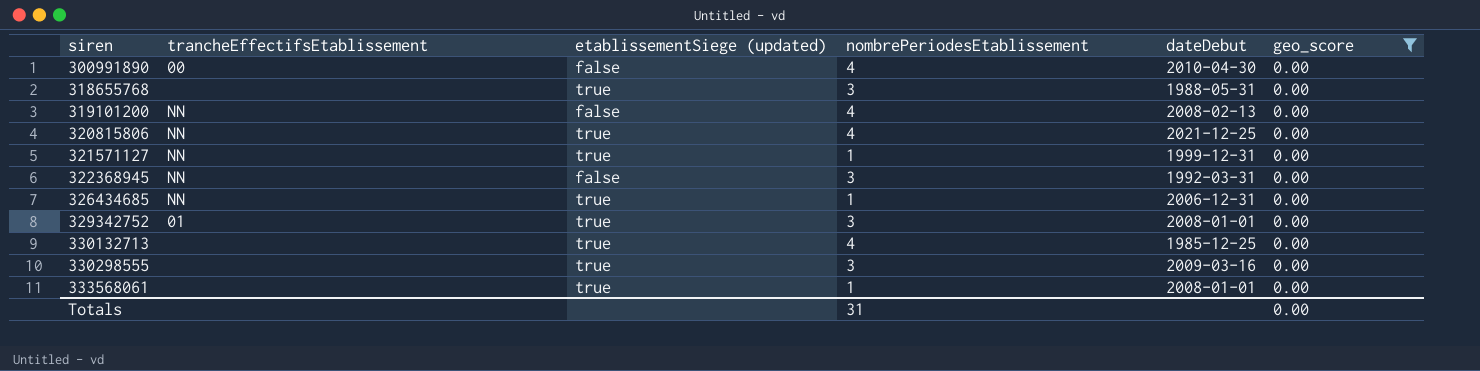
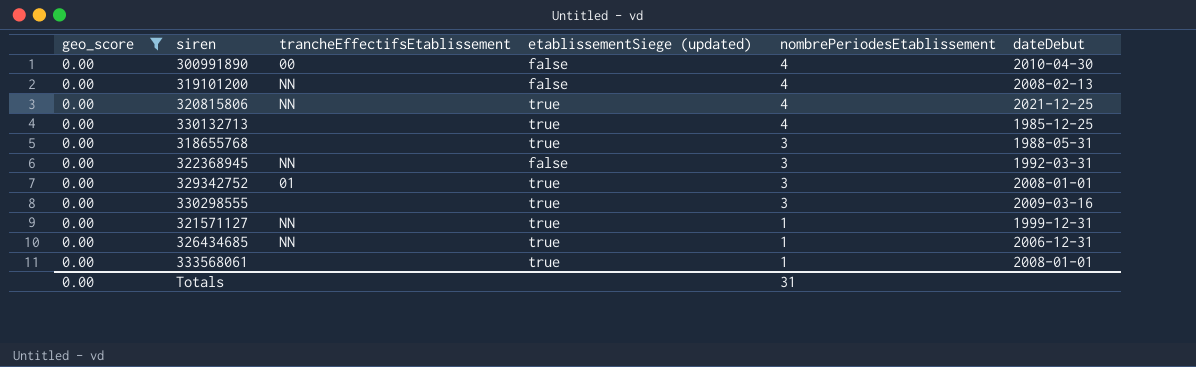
row order: siren ascending -> nombrePeriodesEtablissement descending
column geo_score | position: 6 -> 1

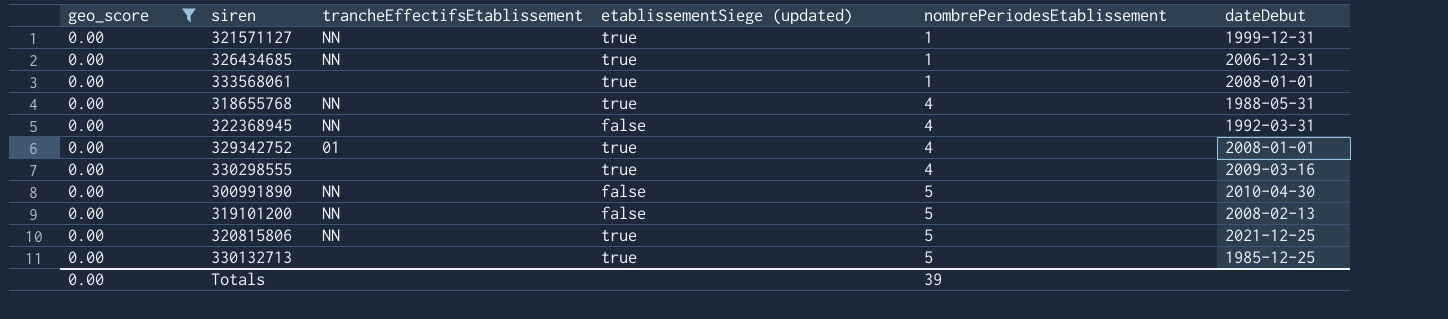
row order: nombrePeriodesEtablissement descending -> nombrePeriodesEtablissement ascending
318655768 | trancheEffectifsEtablissement: none -> NN
318655768 | nombrePeriodesEtablissement: 3 -> 4
322368945 | nombrePeriodesEtablissement: 3 -> 4
329342752 | nombrePeriodesEtablissement: 3 -> 4
330298555 | nombrePeriodesEtablissement: 3 -> 4
300991890 | trancheEffectifsEtablissement: 00 -> NN
300991890 | nombrePeriodesEtablissement: 4 -> 5
319101200 | nombrePeriodesEtablissement: 4 -> 5
320815806 | nombrePeriodesEtablissement: 4 -> 5
330132713 | nombrePeriodesEtablissement: 4 -> 5
Totals | nombrePeriodesEtablissement: 31 -> 39

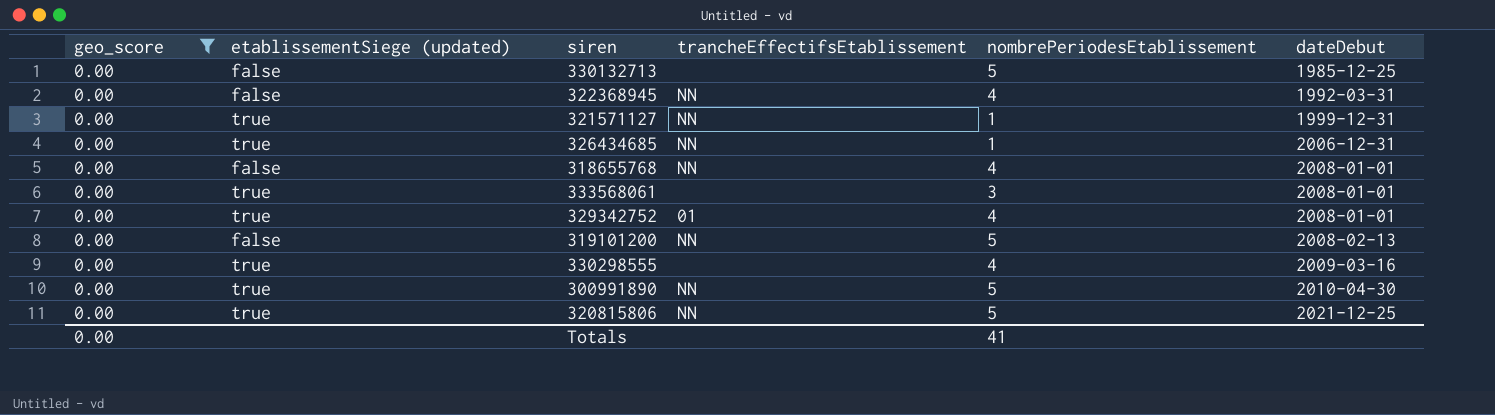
row order: nombrePeriodesEtablissement ascending -> dateDebut ascending
column etablissementSiege (updated) | position: 4 -> 2
330132713 | etablissementSiege (updated): true -> false
318655768 | etablissementSiege (updated): true -> false
318655768 | dateDebut: 1988-05-31 -> 2008-01-01
333568061 | nombrePeriodesEtablissement: 1 -> 3
300991890 | etablissementSiege (updated): false -> true
Totals | nombrePeriodesEtablissement: 39 -> 41

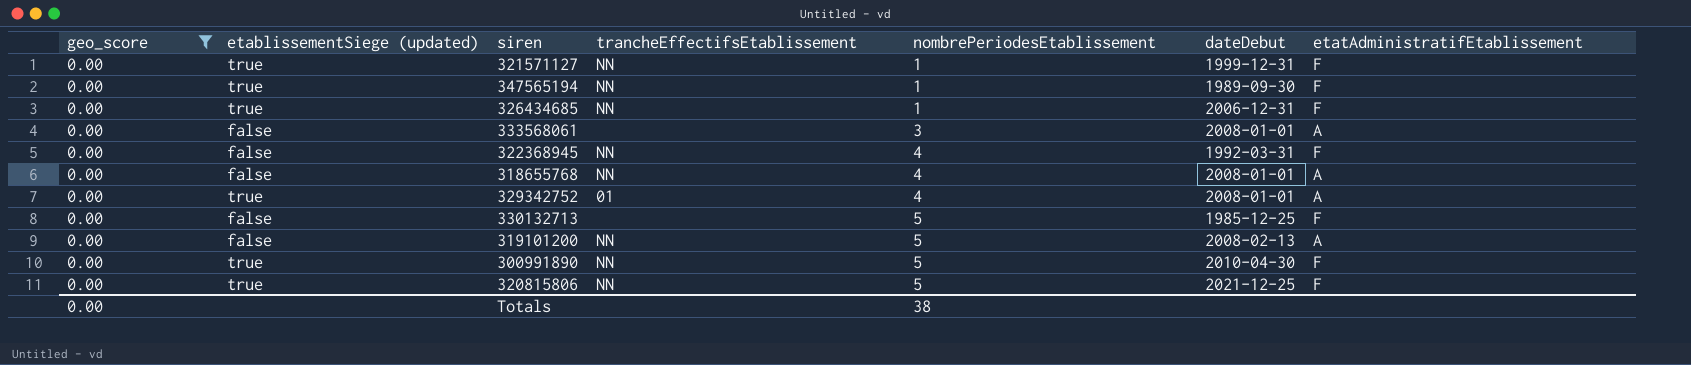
row order: dateDebut ascending -> nombrePeriodesEtablissement ascending
column etatAdministratifEtablissement | position: none -> 7
row 330298555: 0.00 | true | none | 4 | 2009-03-16 -> none
row 347565194: none -> 0.00 | true | NN | 1 | 1989-09-30 | F
333568061 | etablissementSiege (updated): true -> false
Totals | nombrePeriodesEtablissement: 41 -> 38

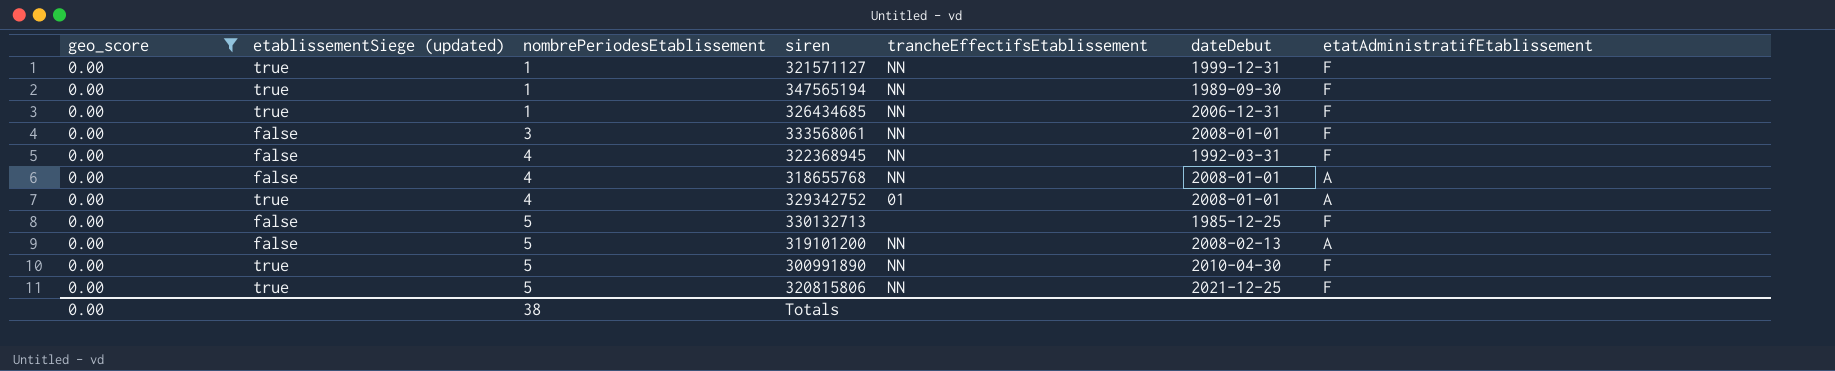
column nombrePeriodesEtablissement | position: 5 -> 3
333568061 | trancheEffectifsEtablissement: none -> NN
333568061 | etatAdministratifEtablissement: A -> F

